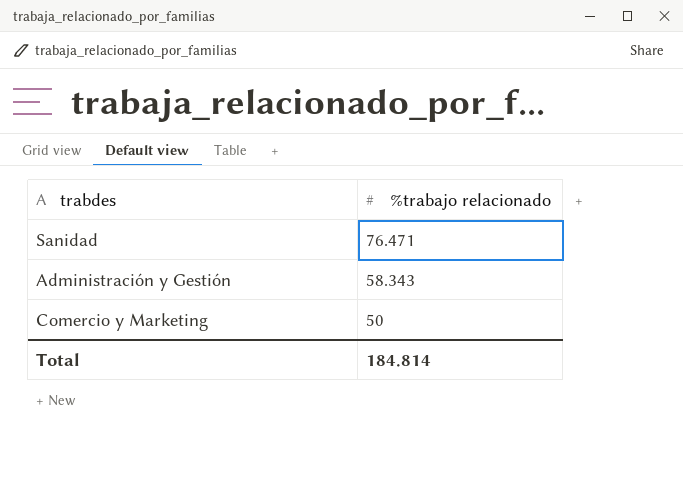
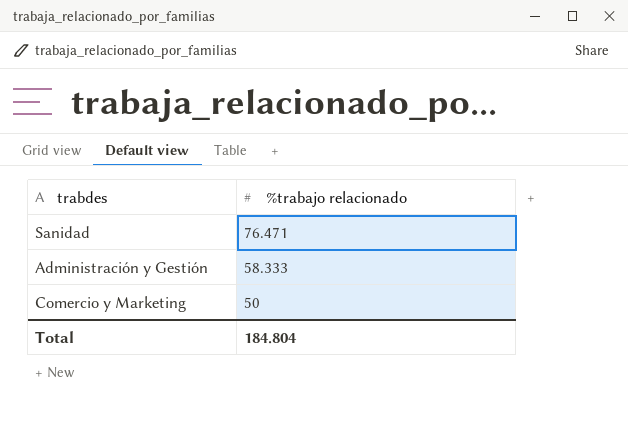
Administración y Gestión | %trabajo relacionado: 58.343 -> 58.333
Total | %trabajo relacionado: 184.814 -> 184.804

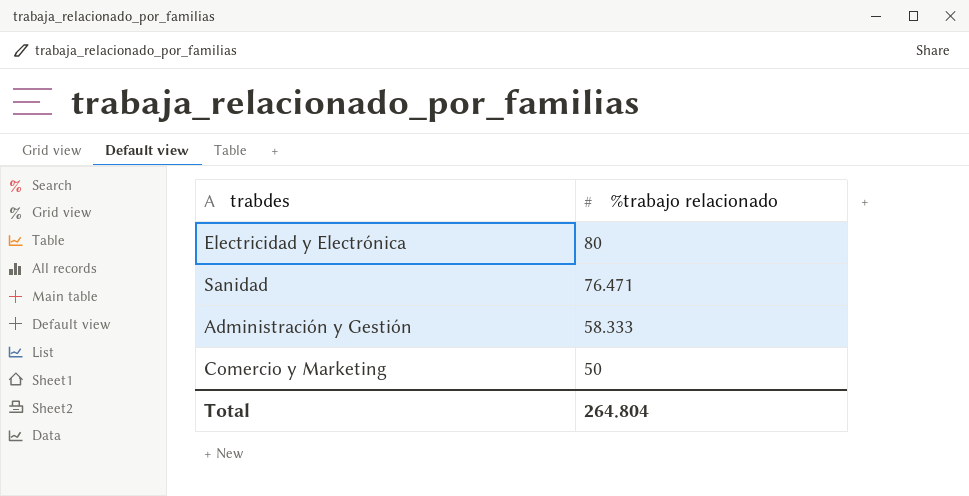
row Electricidad y Electrónica: none -> 80
Total | %trabajo relacionado: 184.804 -> 264.804

